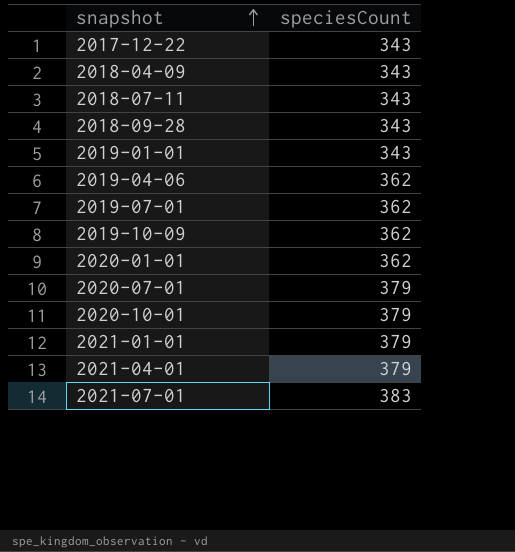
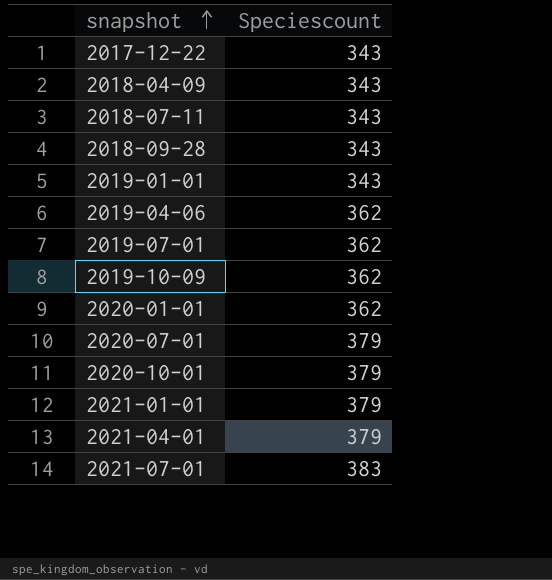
column name: speciesCount -> Speciescount

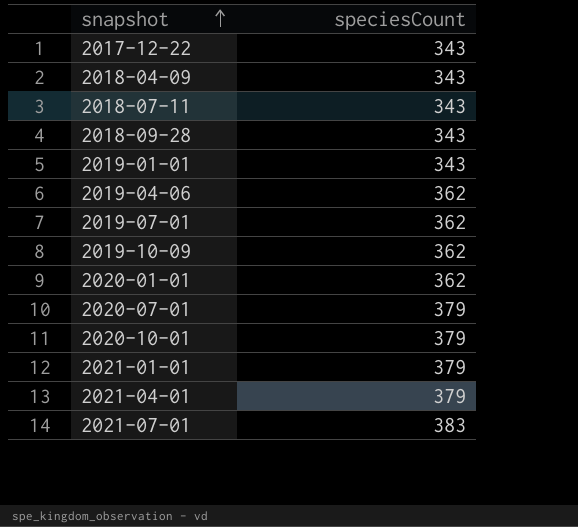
column name: Speciescount -> speciesCount

